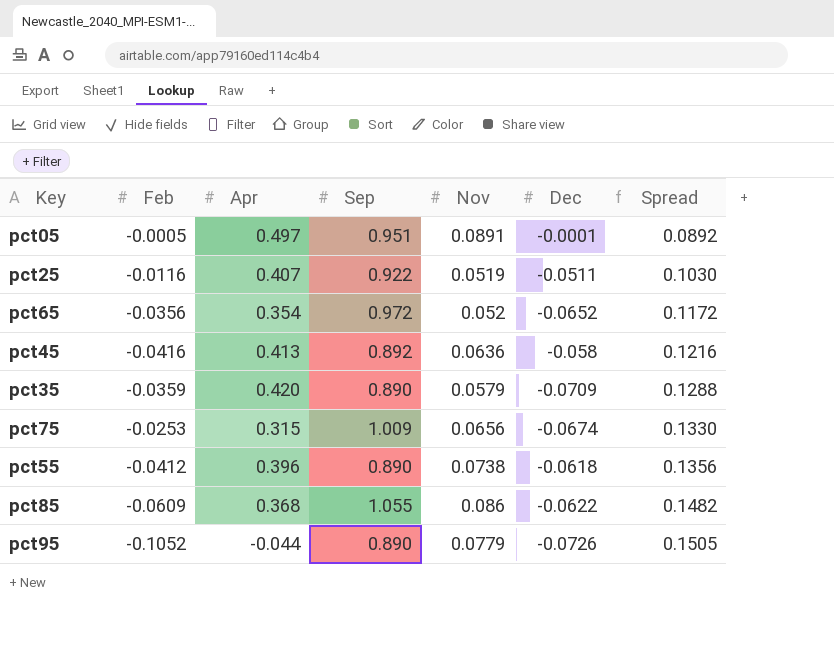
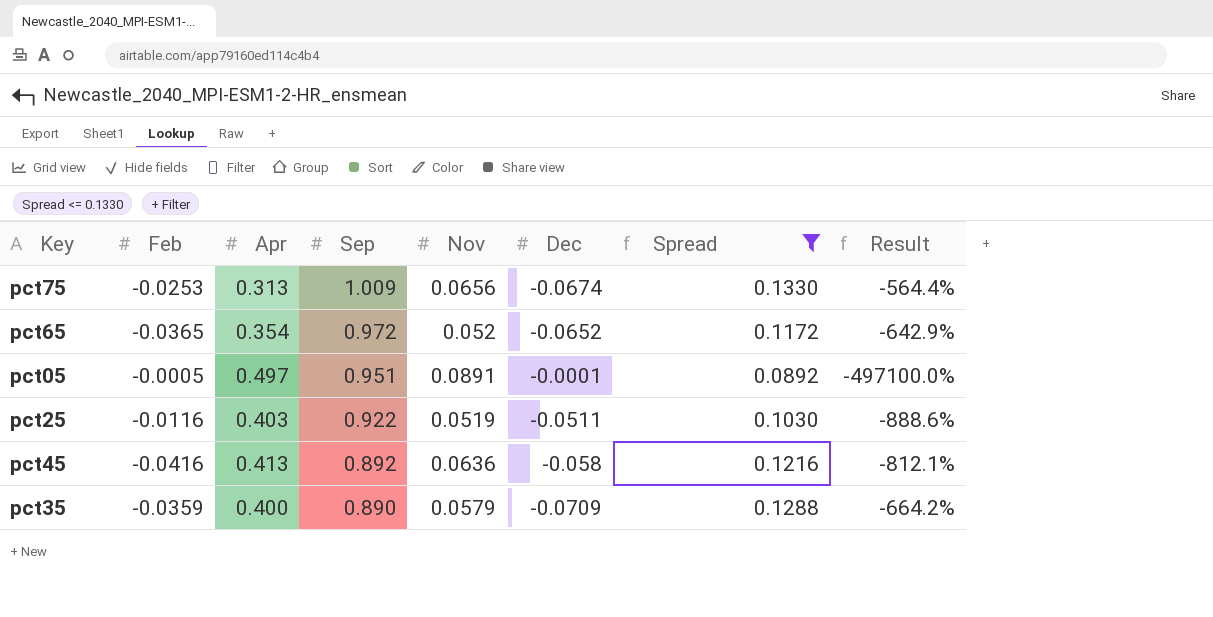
filter: none -> Spread <= 0.1330
row order: Spread ascending -> Sep descending
column Result | formula: none -> ([Apr] - [Dec]) / [Dec]
pct75 | Apr: 0.315 -> 0.313
pct65 | Feb: -0.0356 -> -0.0365
pct25 | Apr: 0.407 -> 0.403
pct35 | Apr: 0.420 -> 0.400

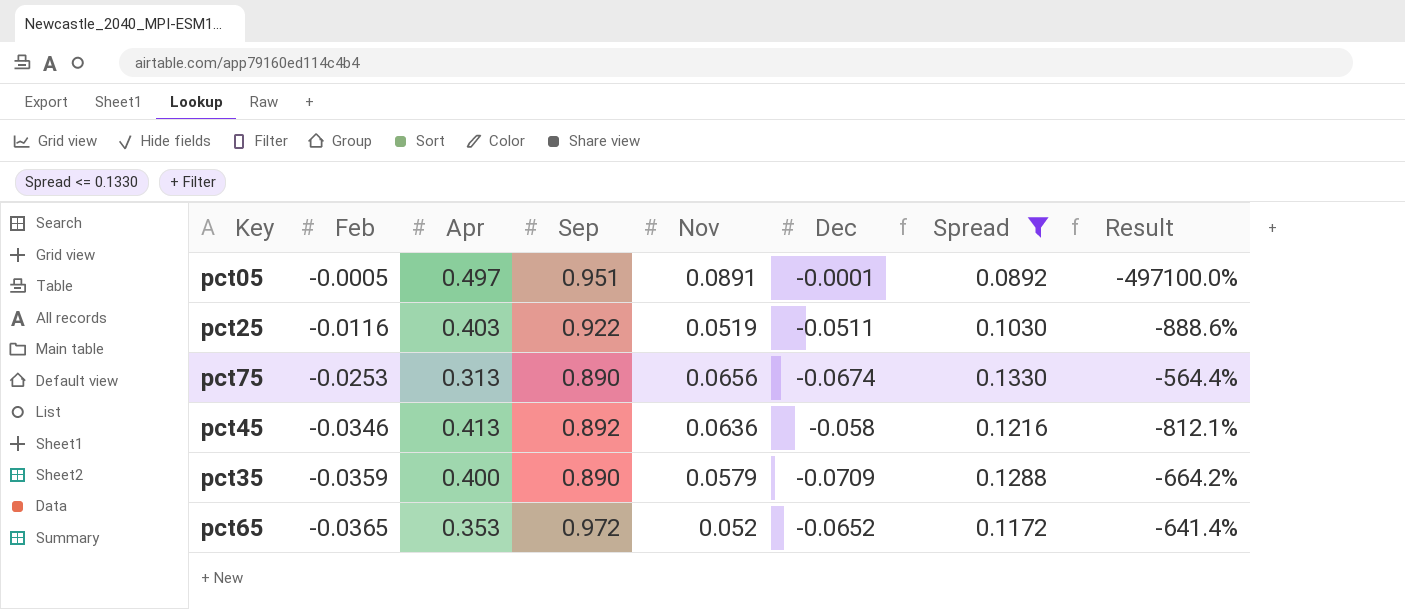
row order: Sep descending -> Feb descending
pct75 | Sep: 1.009 -> 0.890
pct45 | Feb: -0.0416 -> -0.0346
pct65 | Apr: 0.354 -> 0.353
pct65 | Result: -642.9% -> -641.4%

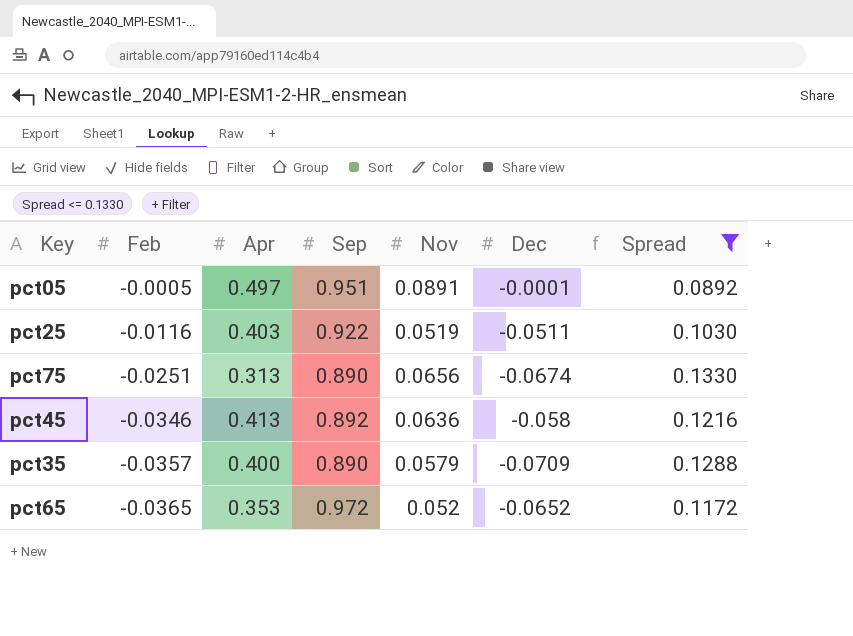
column Result | formula: ([Apr] - [Dec]) / [Dec] -> none
pct75 | Feb: -0.0253 -> -0.0251
pct35 | Feb: -0.0359 -> -0.0357

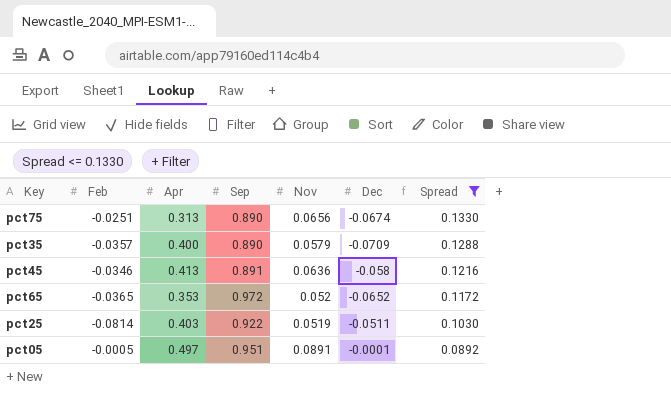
row order: Feb descending -> Spread descending
pct45 | Sep: 0.892 -> 0.891
pct25 | Feb: -0.0116 -> -0.0814

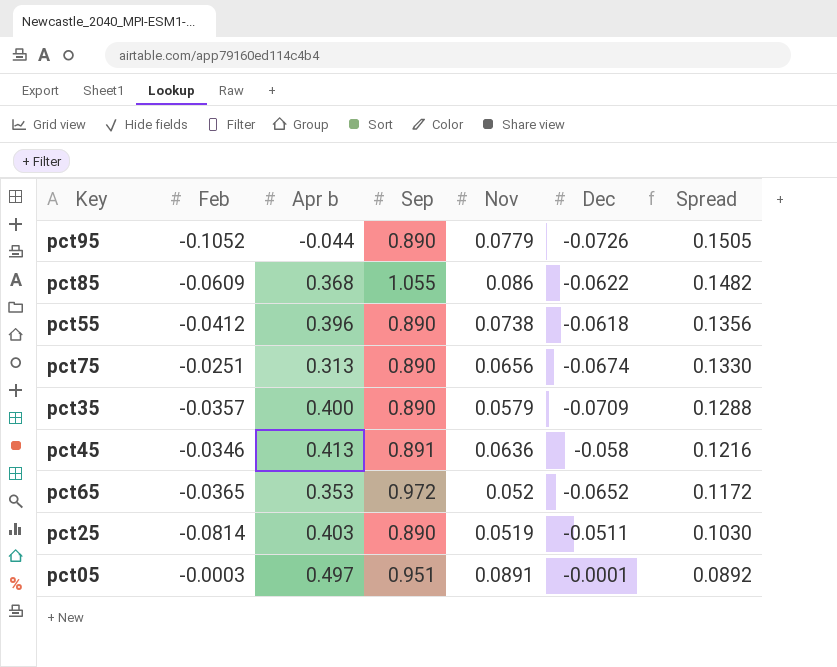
filter: Spread <= 0.1330 -> none
column name: Apr -> Apr b
pct25 | Sep: 0.922 -> 0.890
pct05 | Feb: -0.0005 -> -0.0003

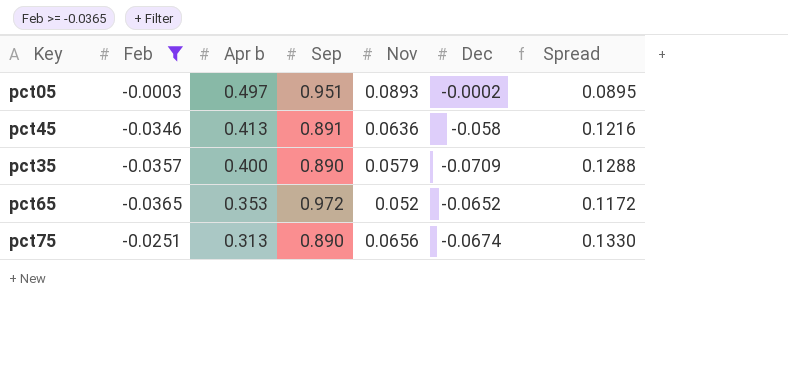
filter: none -> Feb >= -0.0365
row order: Spread descending -> Apr b descending
pct05 | Nov: 0.0891 -> 0.0893
pct05 | Dec: -0.0001 -> -0.0002
pct05 | Spread: 0.0892 -> 0.0895

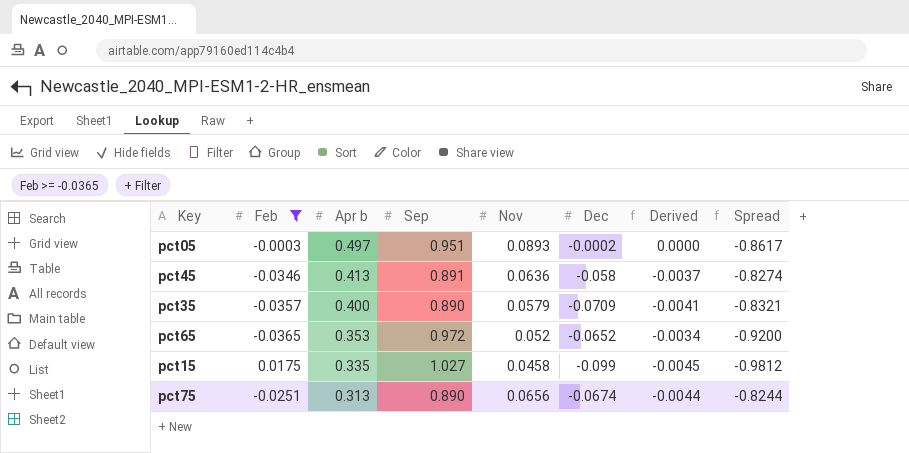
column Derived | formula: none -> [Nov] * [Dec]
column Spread | formula: [Nov] - [Dec] -> [Nov] - [Sep]
row pct15: none -> 0.0175 | 0.335 | 1.027 | 0.0458 | -0.099 | -0.0045 | -0.9812

